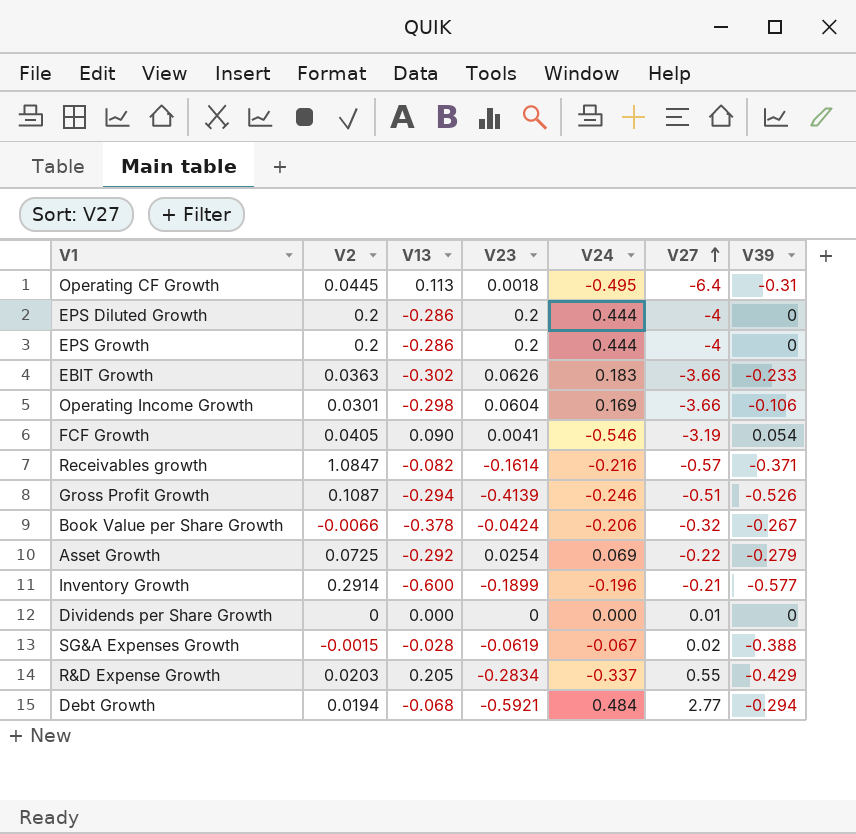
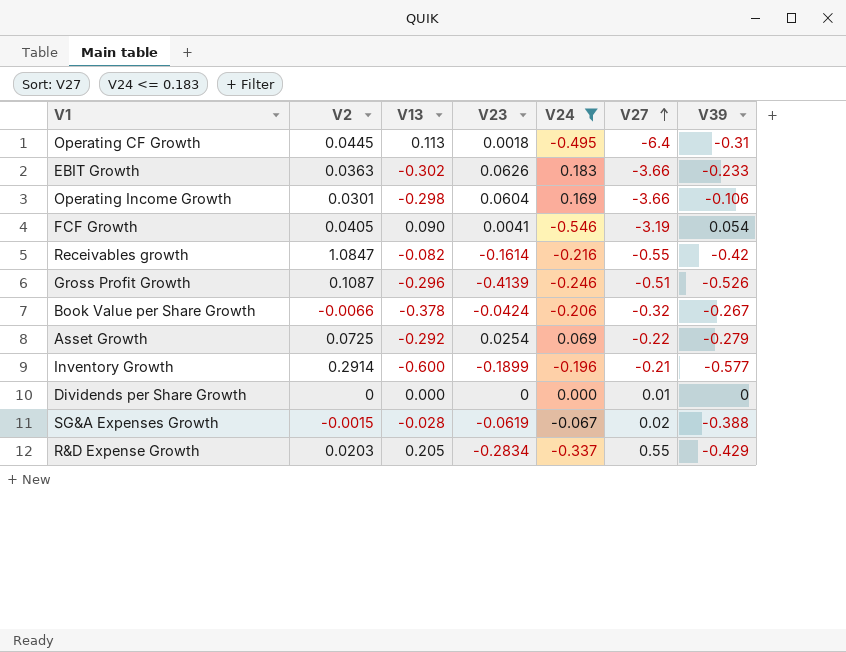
filter: none -> V24 <= 0.183
Receivables growth | V27: -0.57 -> -0.55
Receivables growth | V39: -0.371 -> -0.42
Gross Profit Growth | V13: -0.294 -> -0.296

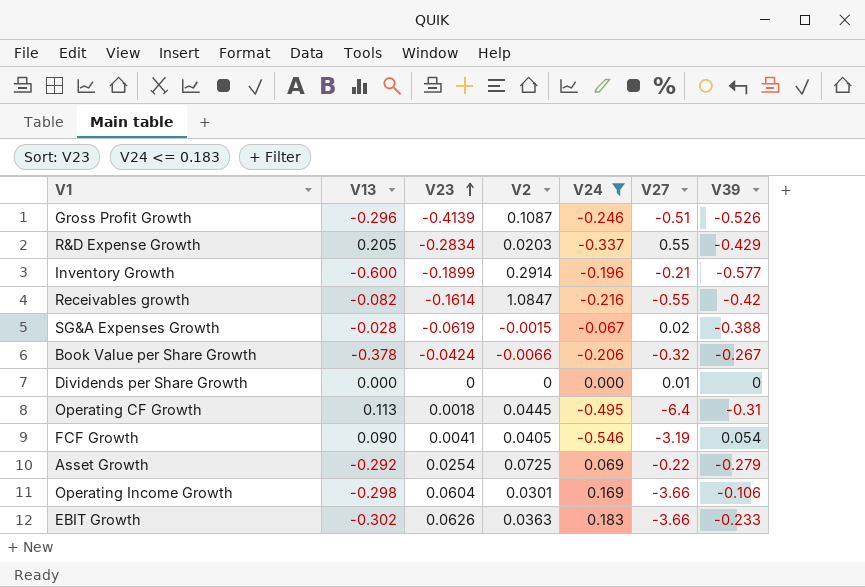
row order: V27 ascending -> V23 ascending
column V2 | position: 2 -> 4

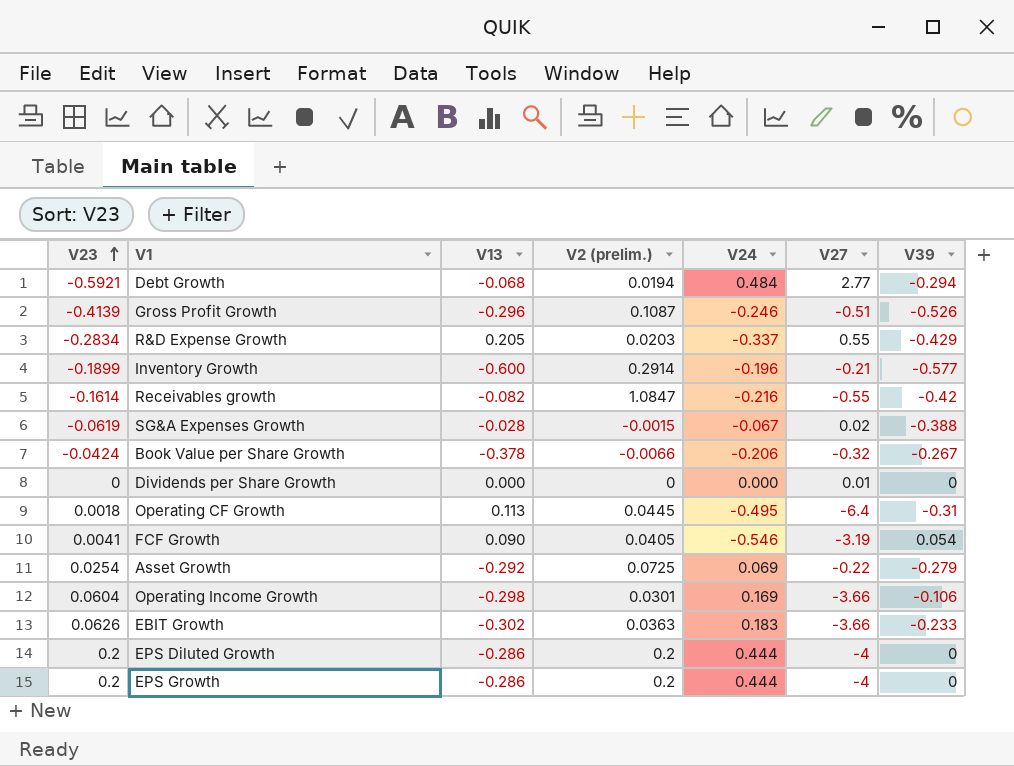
filter: V24 <= 0.183 -> none
column V23 | position: 3 -> 1
column name: V2 -> V2 (prelim.)

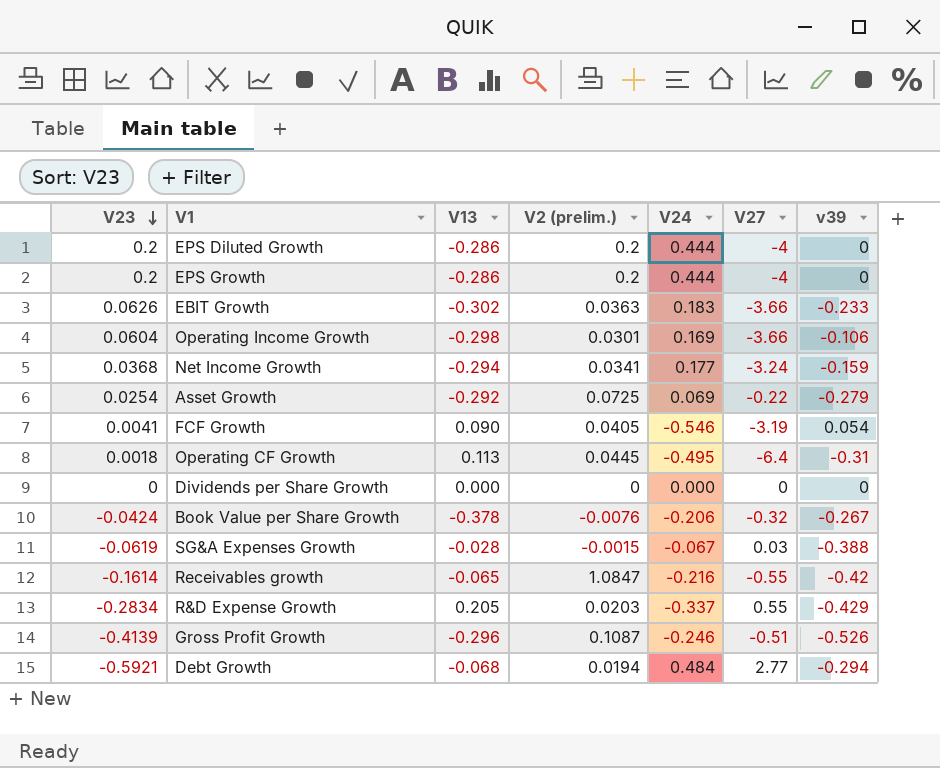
row order: V23 ascending -> V23 descending
column name: V39 -> v39
row Inventory Growth: -0.1899 | -0.600 | 0.2914 | -0.196 | -0.21 | -0.577 -> none
row Net Income Growth: none -> 0.0368 | -0.294 | 0.0341 | 0.177 | -3.24 | -0.159
Dividends per Share Growth | V27: 0.01 -> 0
Book Value per Share Growth | V2 (prelim.): -0.0066 -> -0.0076
SG&A Expenses Growth | V27: 0.02 -> 0.03
Receivables growth | V13: -0.082 -> -0.065

